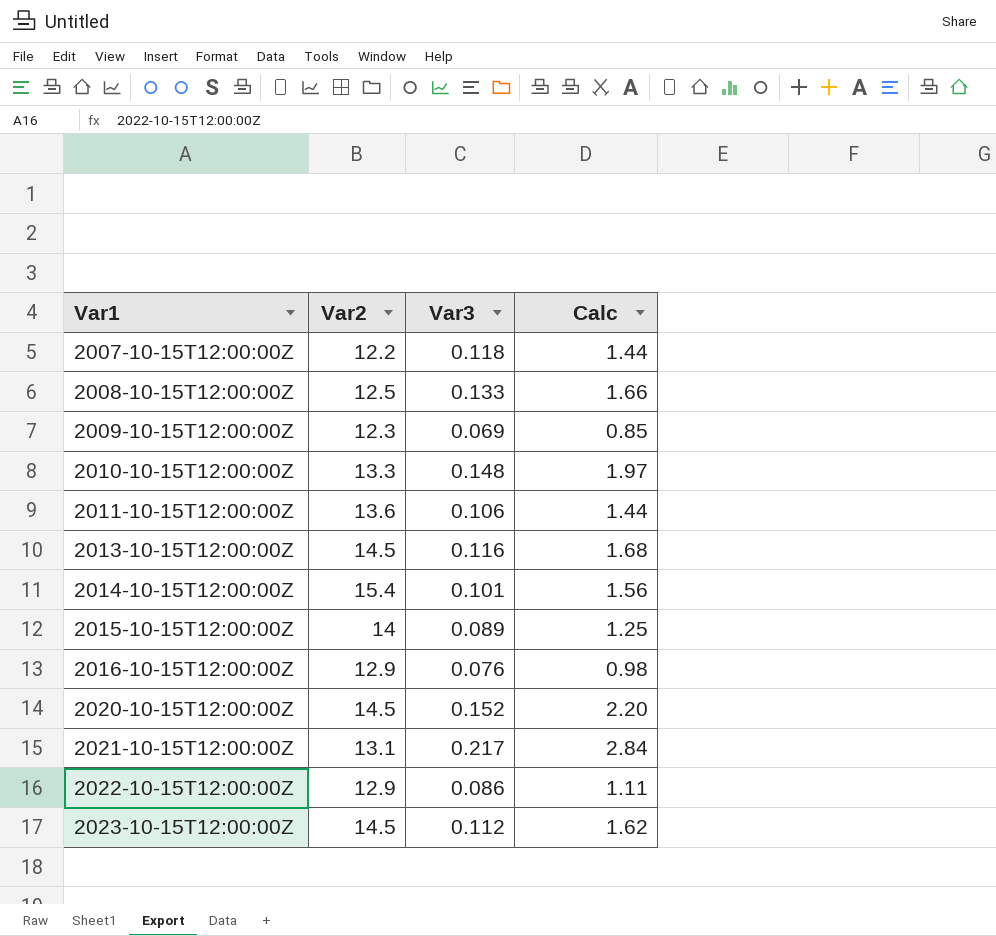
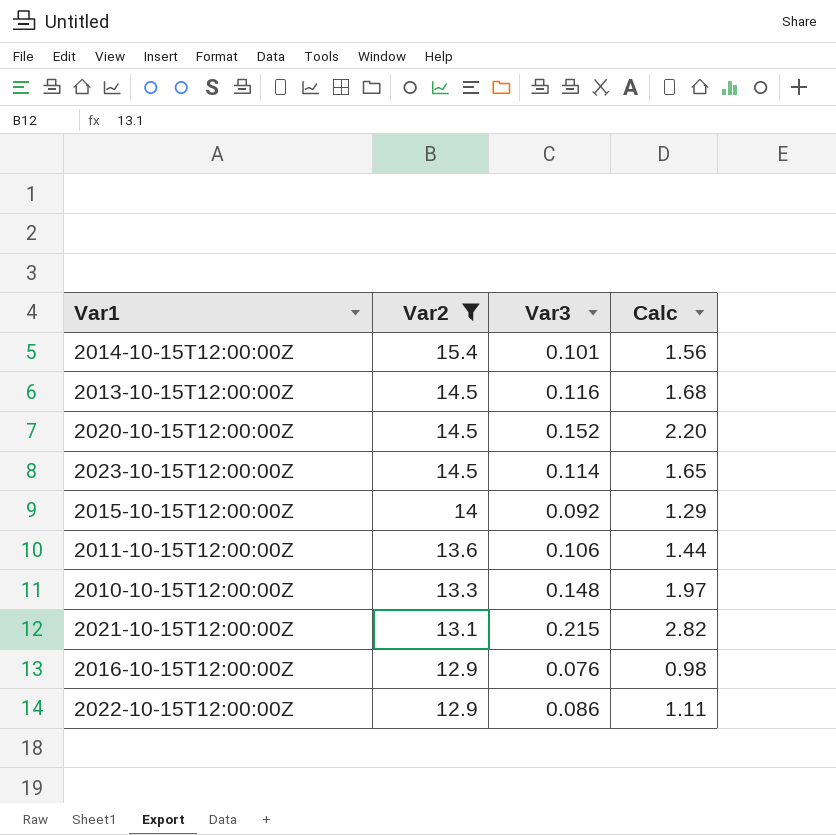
filter: none -> Var2 >= 12.9
row order: Var1 ascending -> Var2 descending
2023-10-15T12:00:00Z | Var3: 0.112 -> 0.114
2023-10-15T12:00:00Z | Calc: 1.62 -> 1.65
2015-10-15T12:00:00Z | Var3: 0.089 -> 0.092
2015-10-15T12:00:00Z | Calc: 1.25 -> 1.29
2021-10-15T12:00:00Z | Var3: 0.217 -> 0.215
2021-10-15T12:00:00Z | Calc: 2.84 -> 2.82

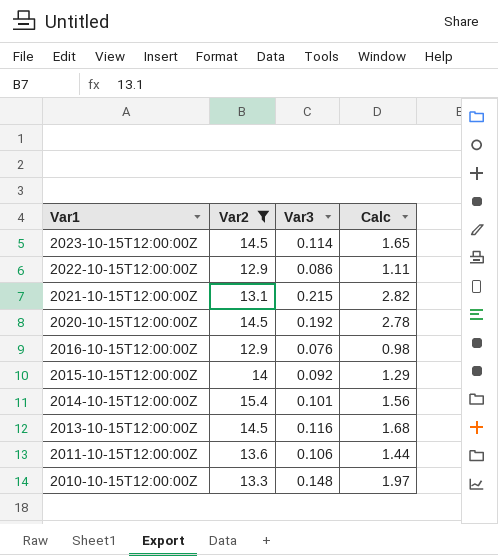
row order: Var2 descending -> Var1 descending
2020-10-15T12:00:00Z | Var3: 0.152 -> 0.192
2020-10-15T12:00:00Z | Calc: 2.20 -> 2.78

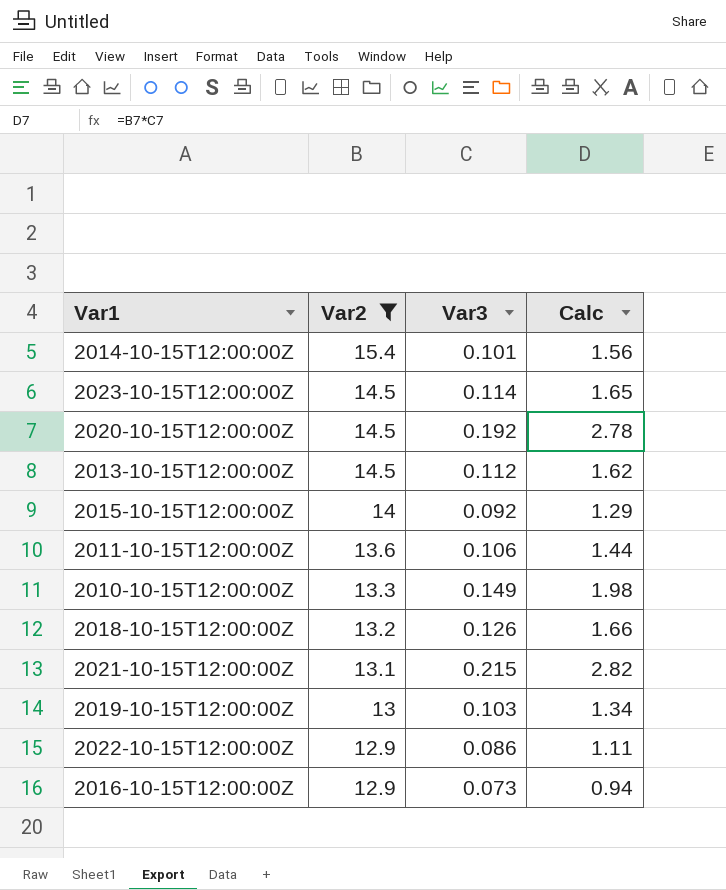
row order: Var1 descending -> Var2 descending
2013-10-15T12:00:00Z | Var3: 0.116 -> 0.112
2013-10-15T12:00:00Z | Calc: 1.68 -> 1.62
2010-10-15T12:00:00Z | Var3: 0.148 -> 0.149
2010-10-15T12:00:00Z | Calc: 1.97 -> 1.98
row 2018-10-15T12:00:00Z: none -> 13.2 | 0.126 | 1.66
row 2019-10-15T12:00:00Z: none -> 13 | 0.103 | 1.34
2016-10-15T12:00:00Z | Var3: 0.076 -> 0.073
2016-10-15T12:00:00Z | Calc: 0.98 -> 0.94

